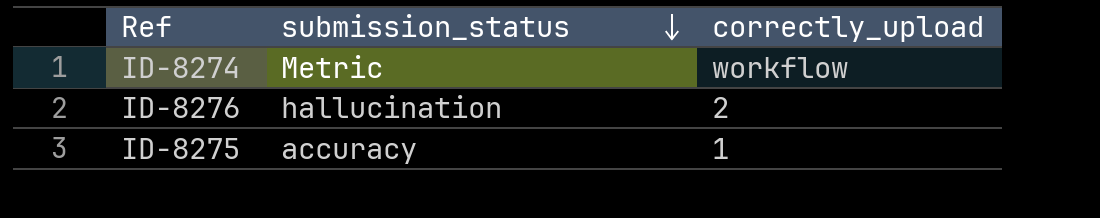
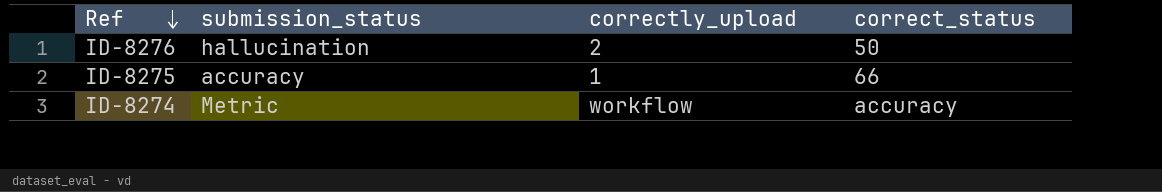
row order: submission_status descending -> Ref descending
column correct_status | position: none -> 4

